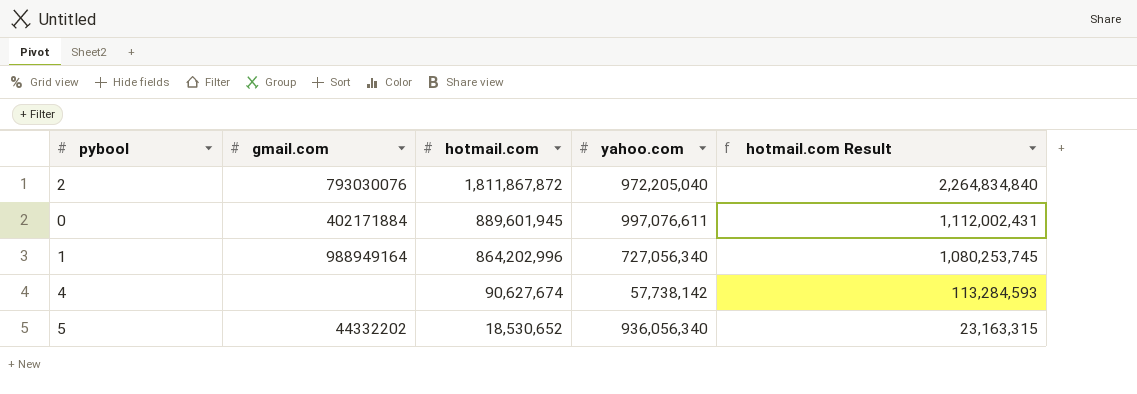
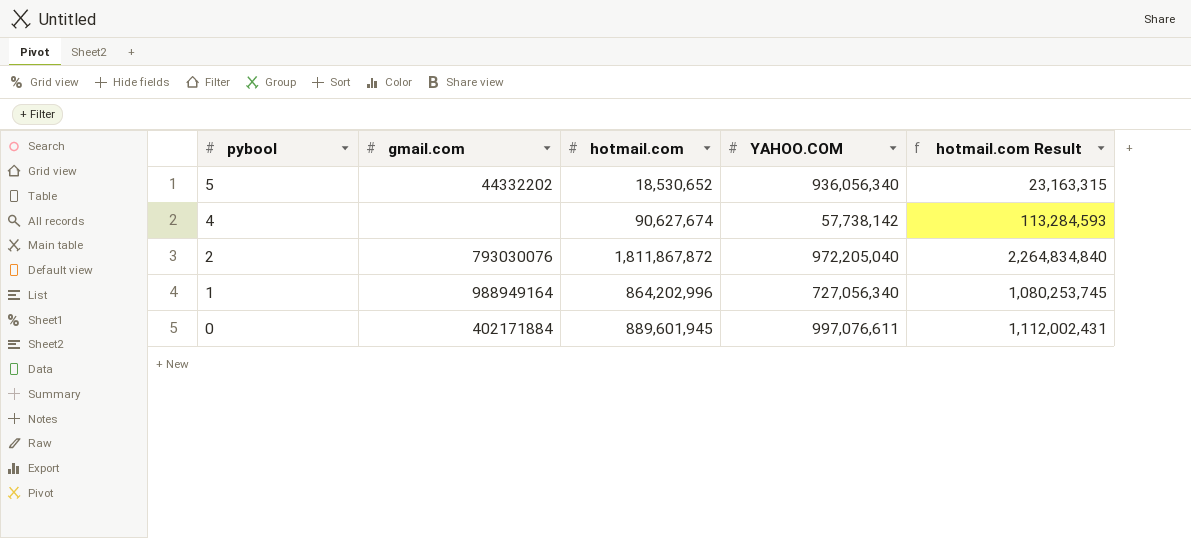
row order: hotmail.com descending -> pybool descending
column name: yahoo.com -> YAHOO.COM

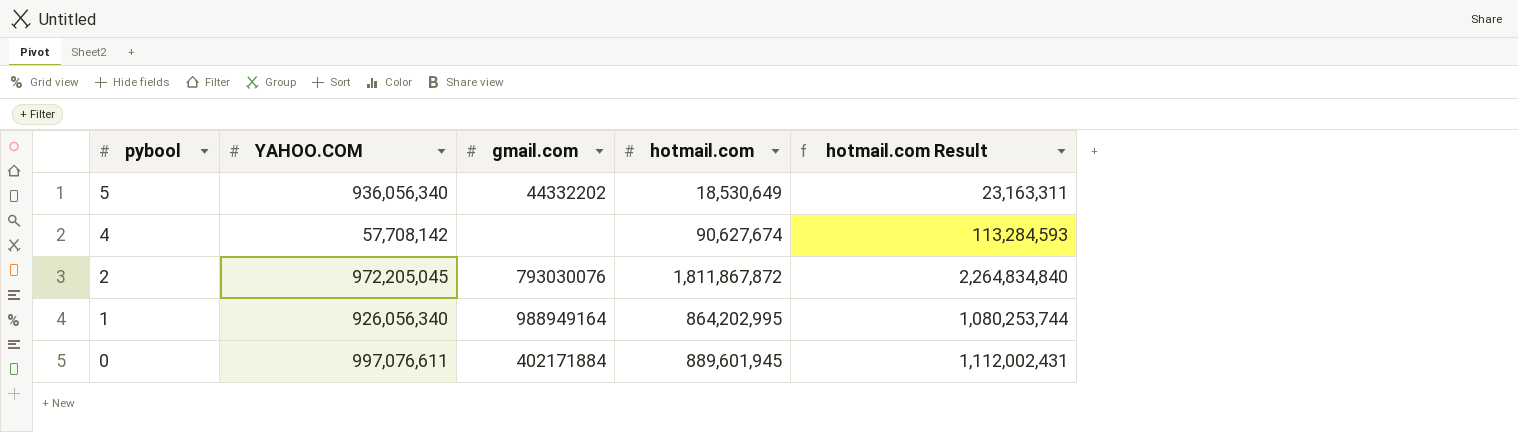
column YAHOO.COM | position: 4 -> 2
5 | hotmail.com: 18,530,652 -> 18,530,649
5 | hotmail.com Result: 23,163,315 -> 23,163,311
4 | YAHOO.COM: 57,738,142 -> 57,708,142
2 | YAHOO.COM: 972,205,040 -> 972,205,045
1 | YAHOO.COM: 727,056,340 -> 926,056,340
1 | hotmail.com: 864,202,996 -> 864,202,995
1 | hotmail.com Result: 1,080,253,745 -> 1,080,253,744

